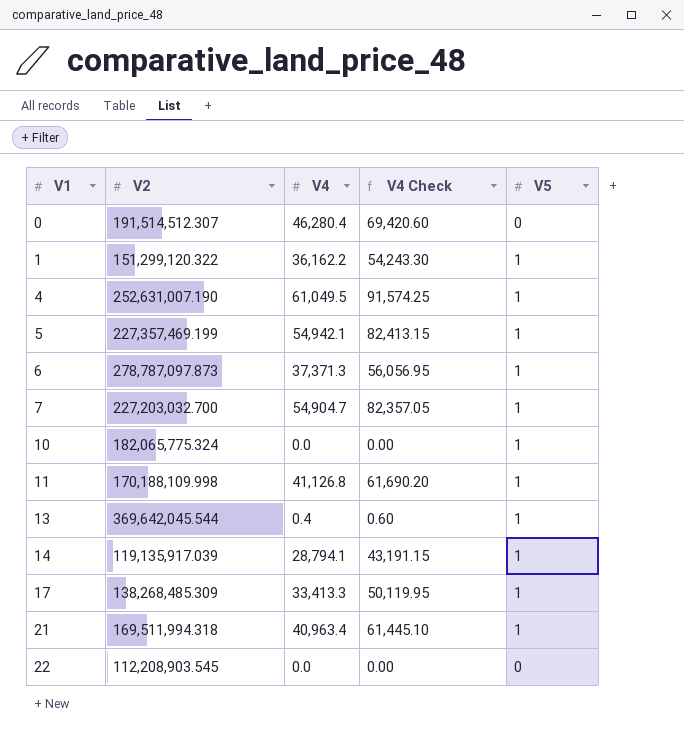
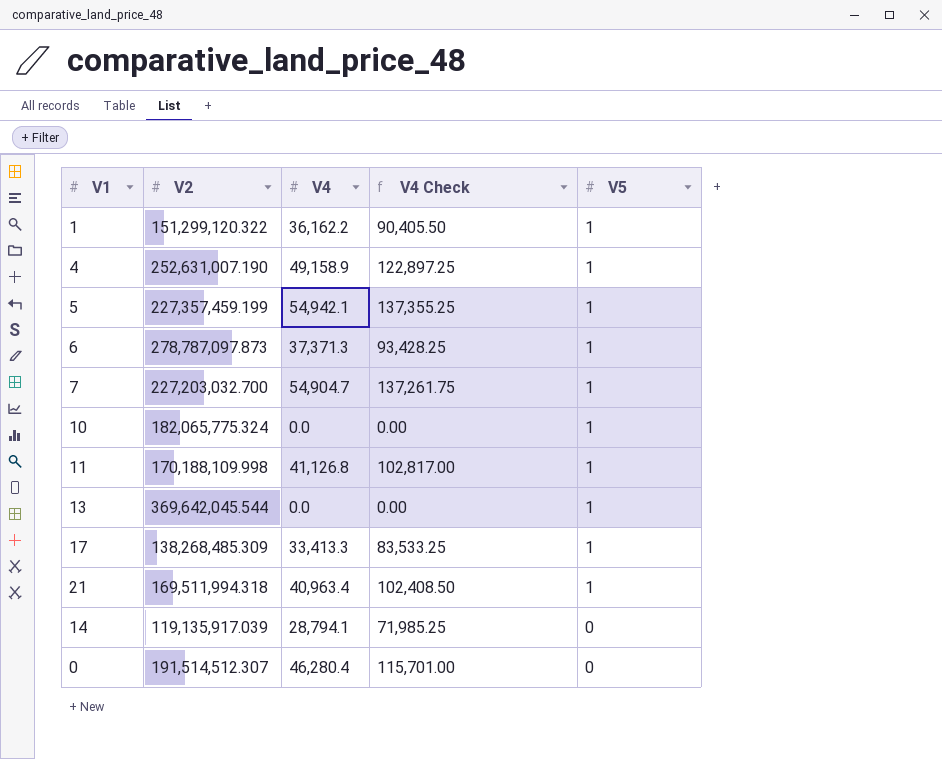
row order: V1 ascending -> V5 descending
column V4 Check | formula: [V4] * 1.5 -> [V4] * 2.5
row 22: 112,208,903.545 | 0.0 | 0.00 | 0 -> none
4 | V4: 61,049.5 -> 49,158.9
5 | V2: 227,357,469.199 -> 227,357,459.199
13 | V4: 0.4 -> 0.0
14 | V5: 1 -> 0

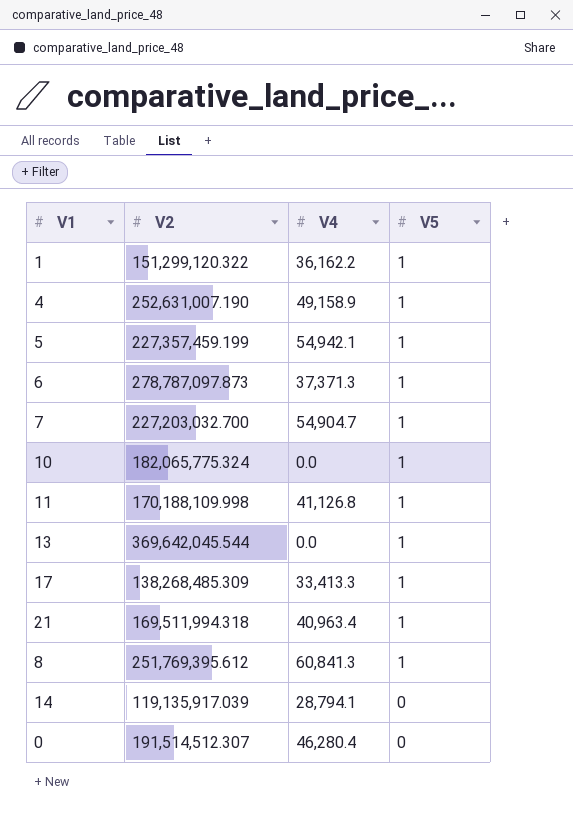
column V4 Check | formula: [V4] * 2.5 -> none
row 8: none -> 251,769,395.612 | 60,841.3 | 1

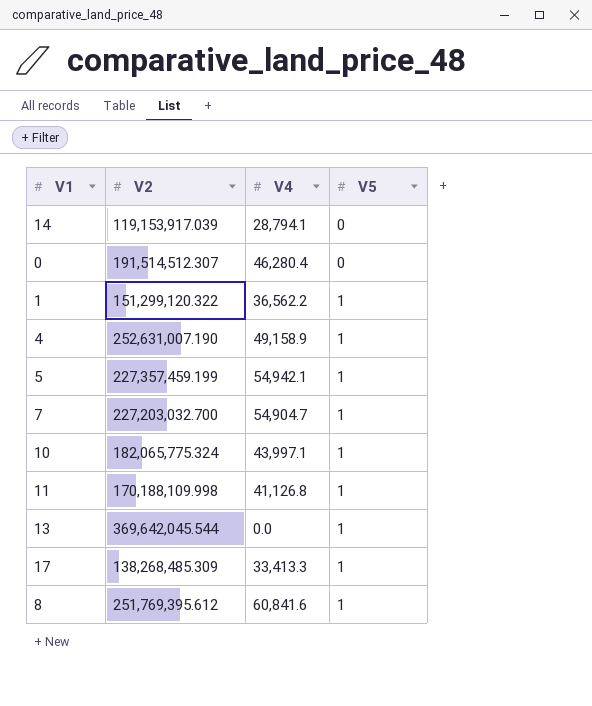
row order: V5 descending -> V5 ascending
row 6: 278,787,097.873 | 37,371.3 | 1 -> none
row 21: 169,511,994.318 | 40,963.4 | 1 -> none
14 | V2: 119,135,917.039 -> 119,153,917.039
1 | V4: 36,162.2 -> 36,562.2
10 | V4: 0.0 -> 43,997.1
8 | V4: 60,841.3 -> 60,841.6

